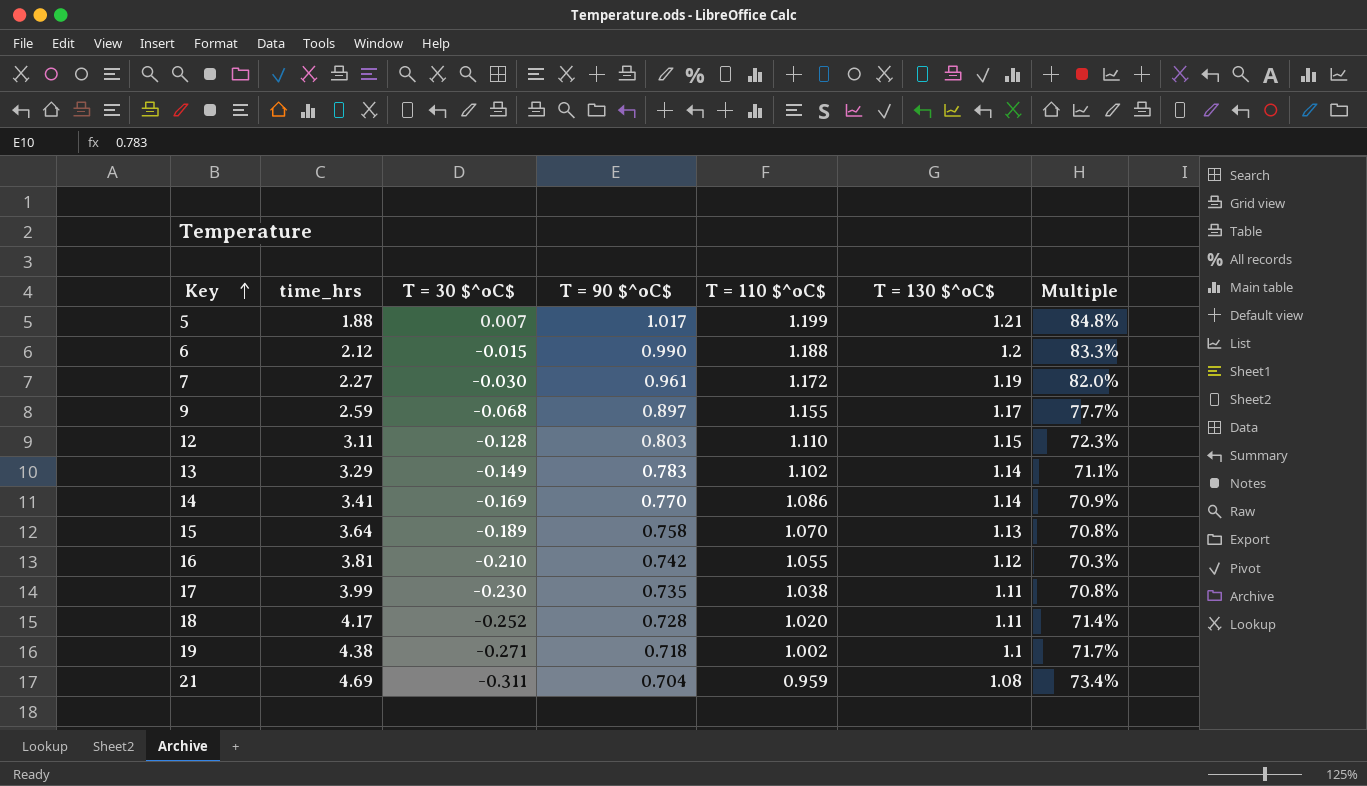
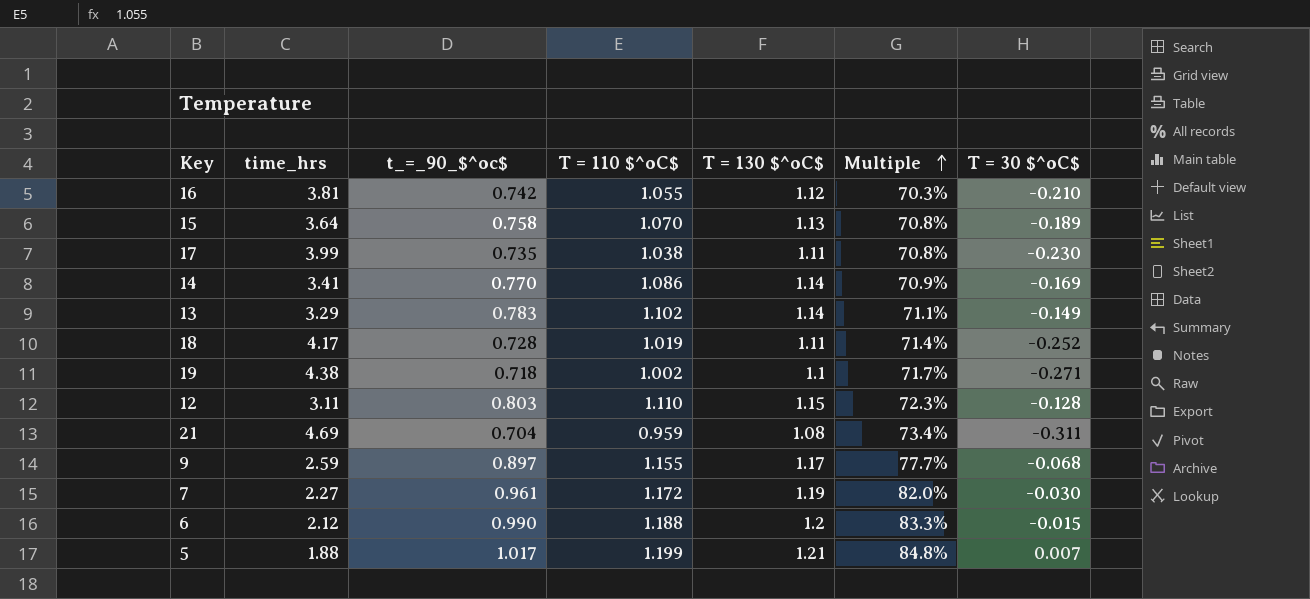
row order: Key ascending -> Multiple ascending
column name: T = 90 $^oC$ -> t_=_90_$^oc$
column T = 30 $^oC$ | position: 3 -> 7
18 | T = 110 $^oC$: 1.020 -> 1.019

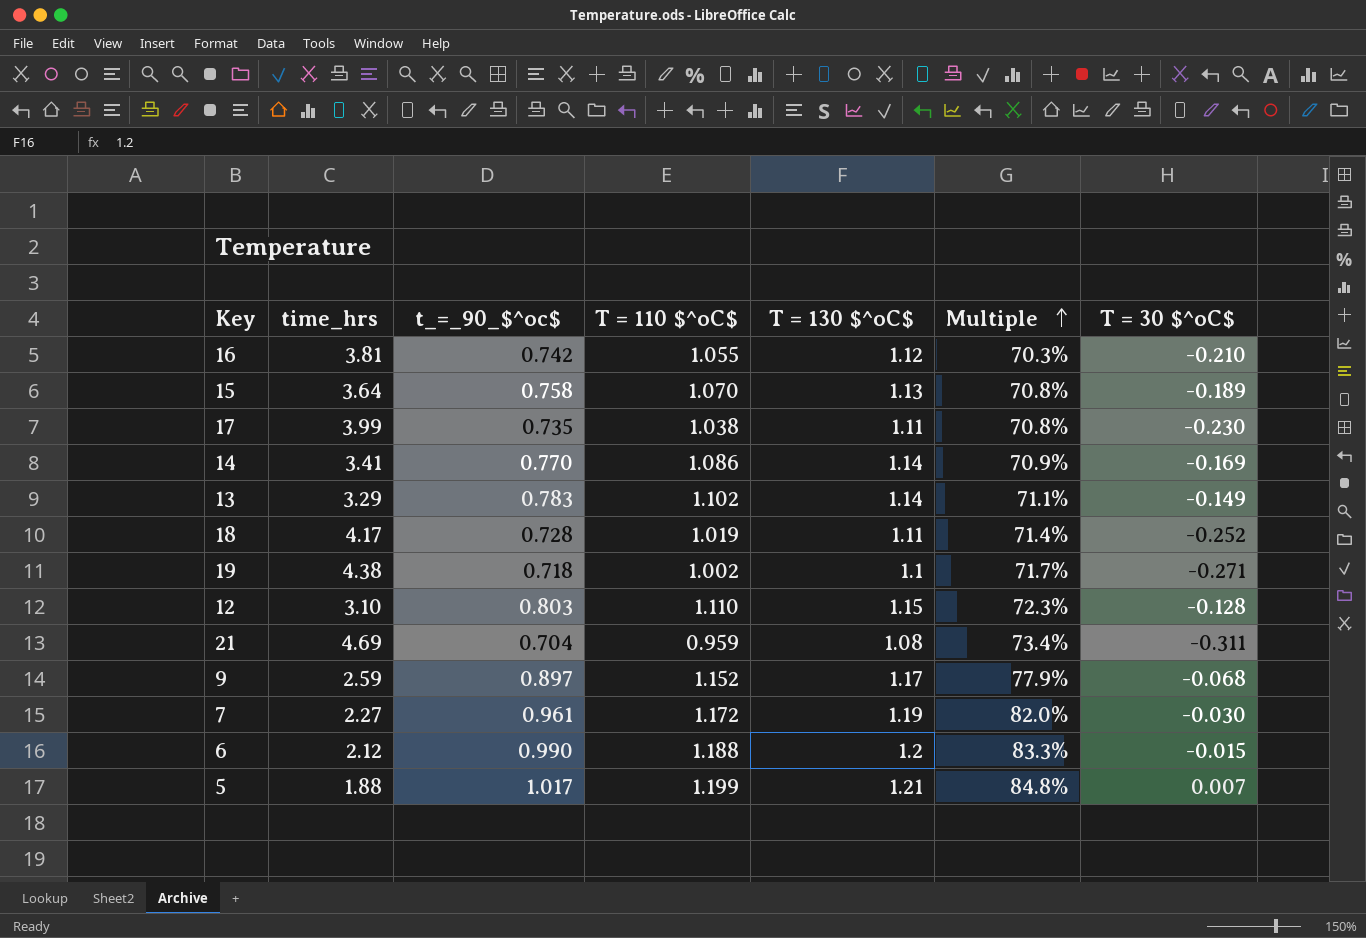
12 | time_hrs: 3.11 -> 3.10
9 | T = 110 $^oC$: 1.155 -> 1.152
9 | Multiple: 77.7% -> 77.9%

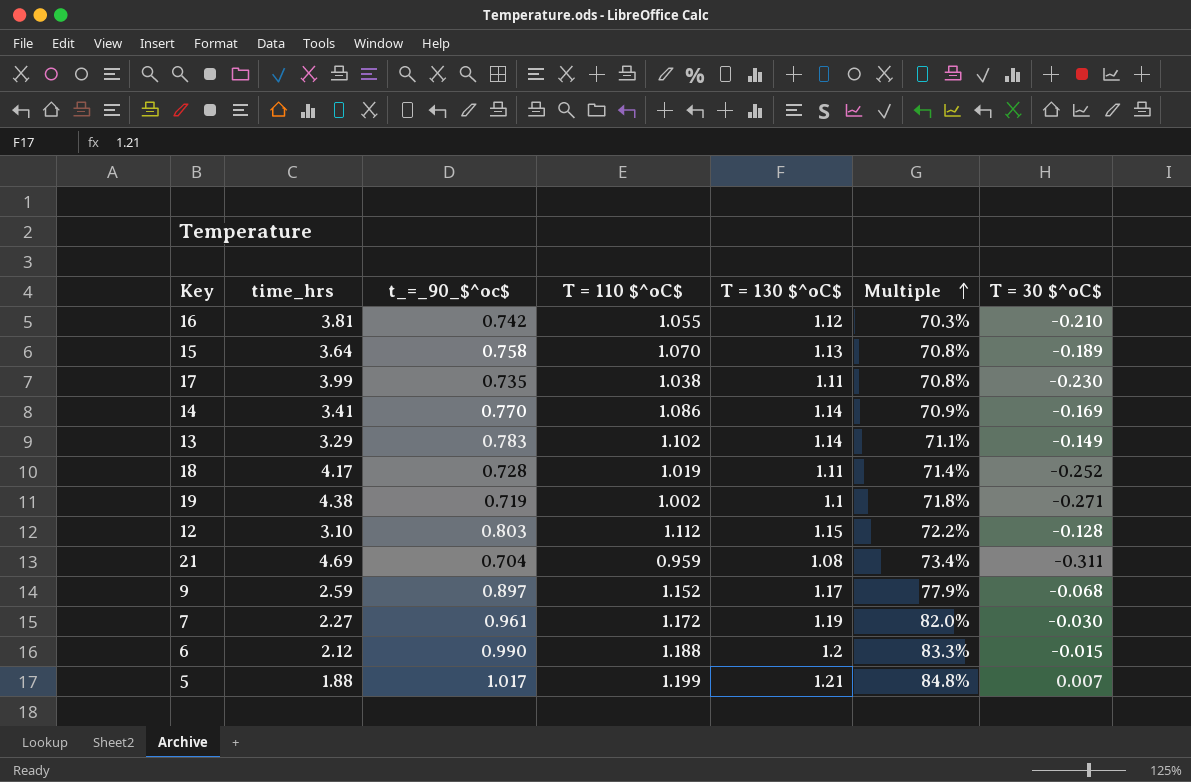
19 | t_=_90_$^oc$: 0.718 -> 0.719
19 | Multiple: 71.7% -> 71.8%
12 | T = 110 $^oC$: 1.110 -> 1.112
12 | Multiple: 72.3% -> 72.2%

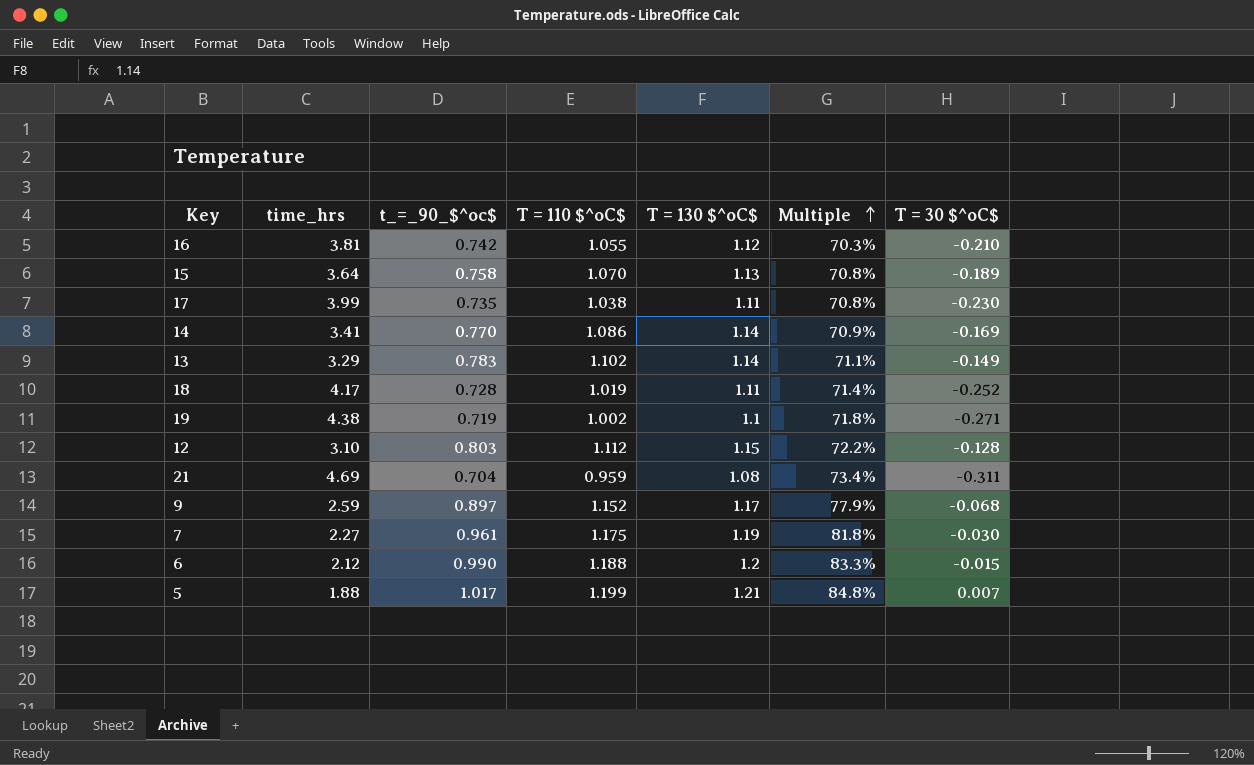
7 | T = 110 $^oC$: 1.172 -> 1.175
7 | Multiple: 82.0% -> 81.8%

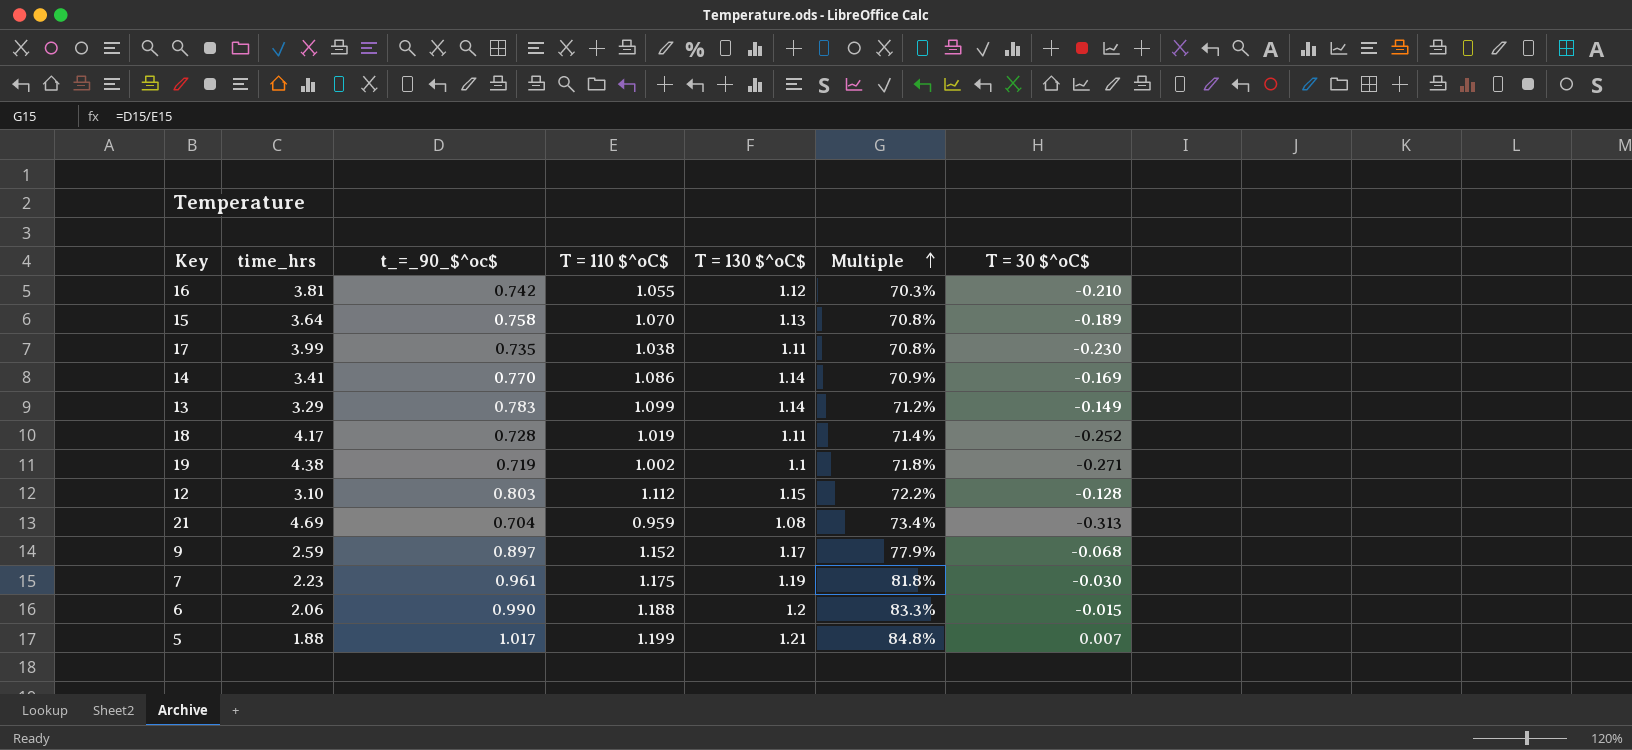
13 | T = 110 $^oC$: 1.102 -> 1.099
13 | Multiple: 71.1% -> 71.2%
21 | T = 30 $^oC$: -0.311 -> -0.313
7 | time_hrs: 2.27 -> 2.23
6 | time_hrs: 2.12 -> 2.06

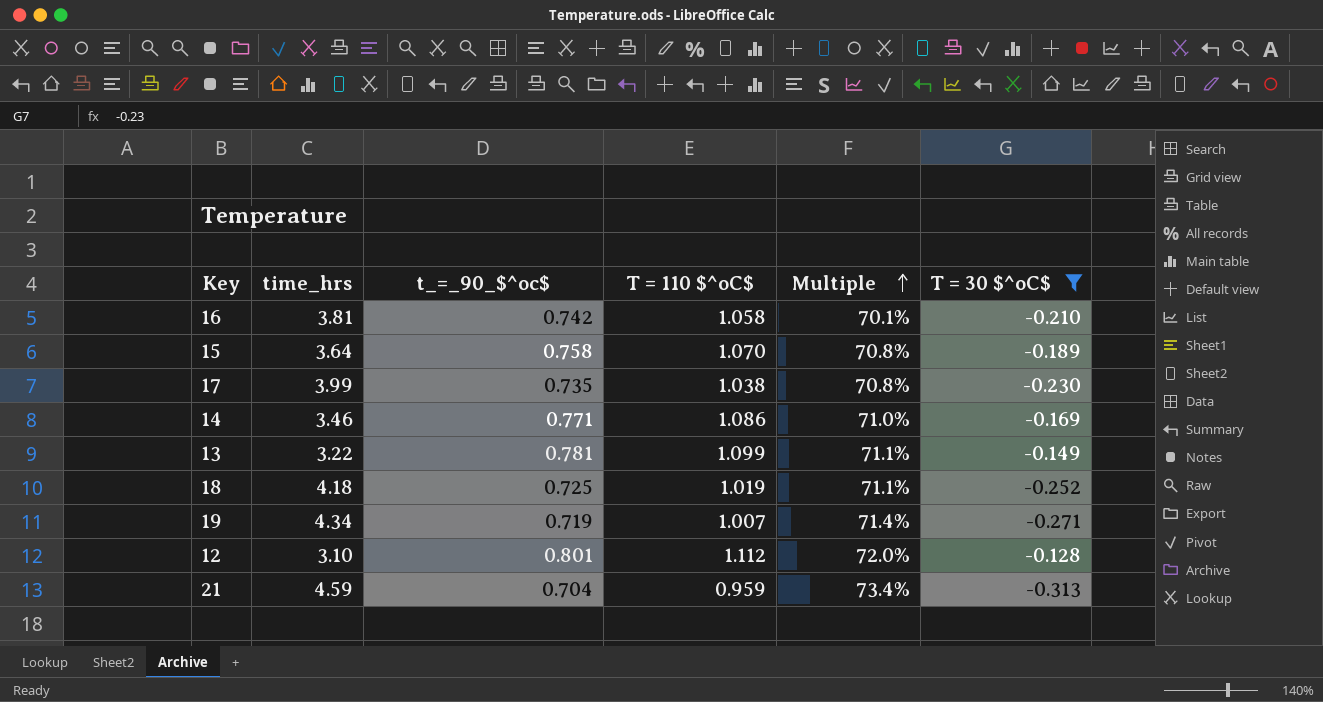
filter: none -> T = 30 $^oC$ <= -0.128
column T = 130 $^oC$ | position: 5 -> none
16 | T = 110 $^oC$: 1.055 -> 1.058
16 | Multiple: 70.3% -> 70.1%
14 | time_hrs: 3.41 -> 3.46
14 | t_=_90_$^oc$: 0.770 -> 0.771
14 | Multiple: 70.9% -> 71.0%
13 | time_hrs: 3.29 -> 3.22
13 | t_=_90_$^oc$: 0.783 -> 0.781
13 | Multiple: 71.2% -> 71.1%
18 | time_hrs: 4.17 -> 4.18
18 | t_=_90_$^oc$: 0.728 -> 0.725
18 | Multiple: 71.4% -> 71.1%
19 | time_hrs: 4.38 -> 4.34
19 | T = 110 $^oC$: 1.002 -> 1.007
19 | Multiple: 71.8% -> 71.4%
12 | t_=_90_$^oc$: 0.803 -> 0.801
12 | Multiple: 72.2% -> 72.0%
21 | time_hrs: 4.69 -> 4.59

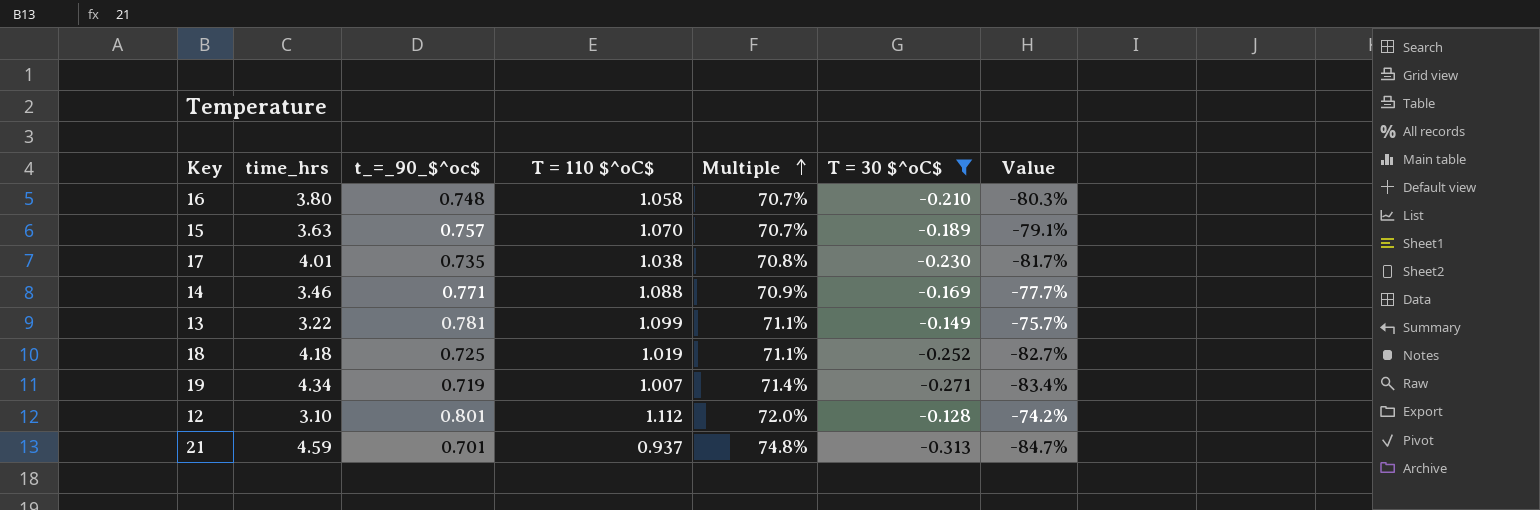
column Value | formula: none -> ([t_=_90_$^oc$] - [time_hrs]) / [time_hrs]
16 | time_hrs: 3.81 -> 3.80
16 | t_=_90_$^oc$: 0.742 -> 0.748
16 | Multiple: 70.1% -> 70.7%
15 | time_hrs: 3.64 -> 3.63
15 | t_=_90_$^oc$: 0.758 -> 0.757
15 | Multiple: 70.8% -> 70.7%
17 | time_hrs: 3.99 -> 4.01
14 | T = 110 $^oC$: 1.086 -> 1.088
14 | Multiple: 71.0% -> 70.9%
21 | t_=_90_$^oc$: 0.704 -> 0.701
21 | T = 110 $^oC$: 0.959 -> 0.937
21 | Multiple: 73.4% -> 74.8%

